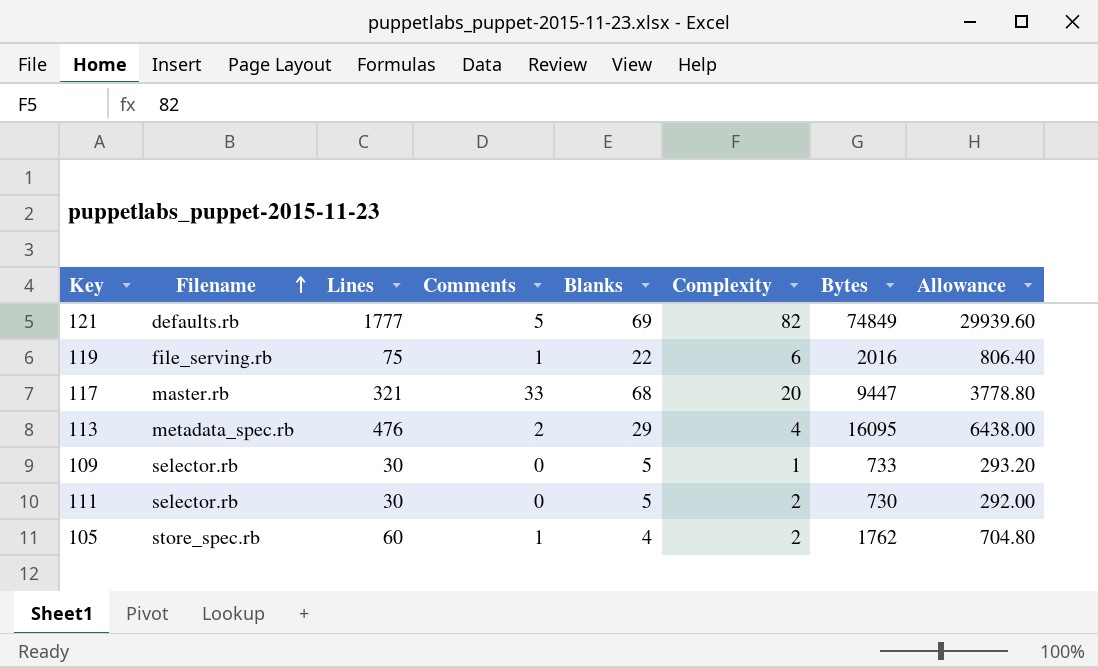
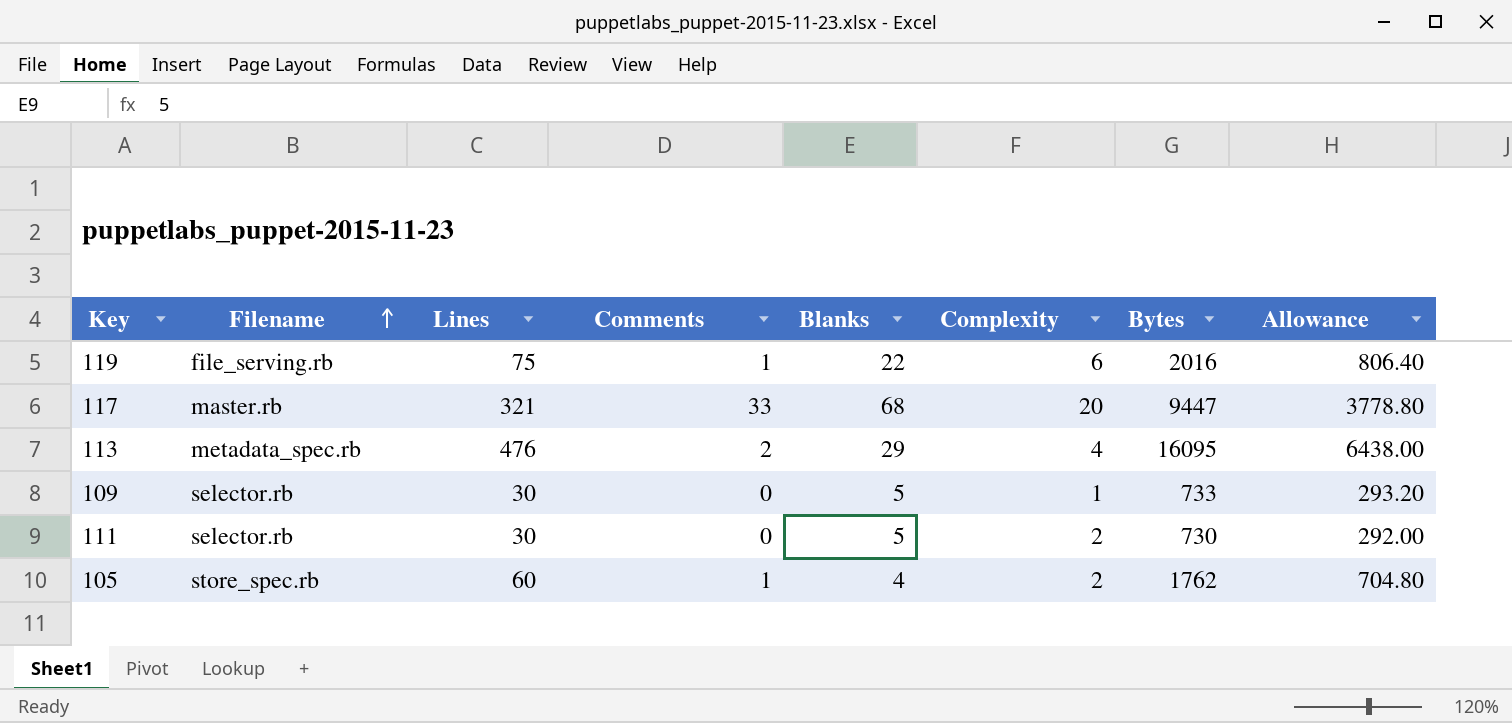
row 121: defaults.rb | 1777 | 5 | 69 | 82 | 74849 | 29939.60 -> none

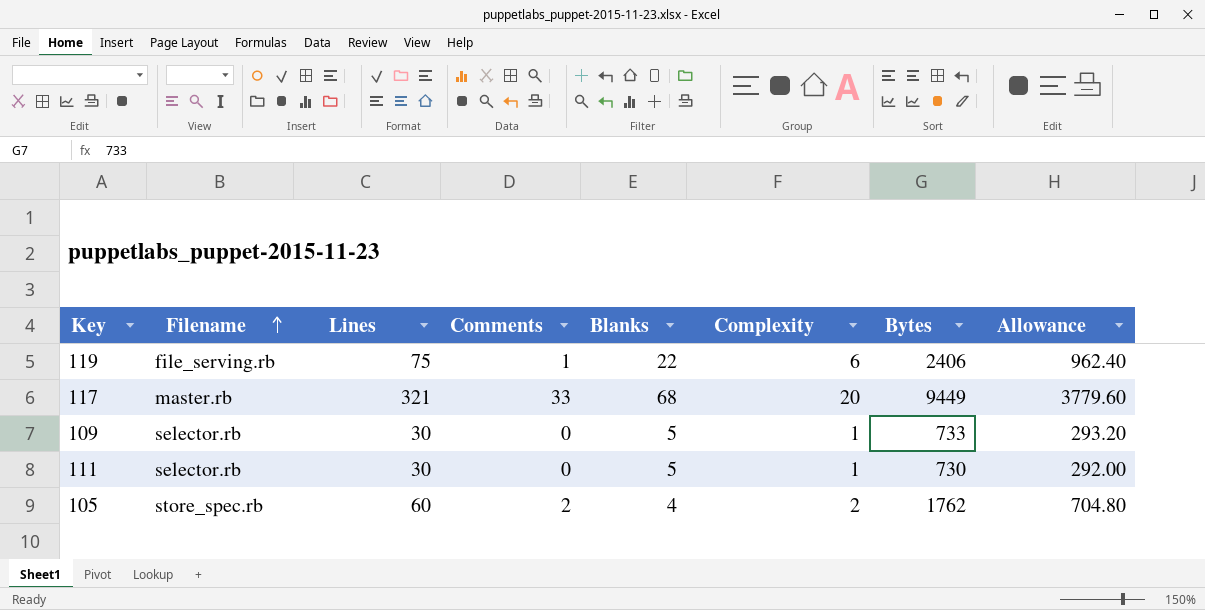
row 113: metadata_spec.rb | 476 | 2 | 29 | 4 | 16095 | 6438.00 -> none
119 | Bytes: 2016 -> 2406
119 | Allowance: 806.40 -> 962.40
117 | Bytes: 9447 -> 9449
117 | Allowance: 3778.80 -> 3779.60
111 | Complexity: 2 -> 1
105 | Comments: 1 -> 2

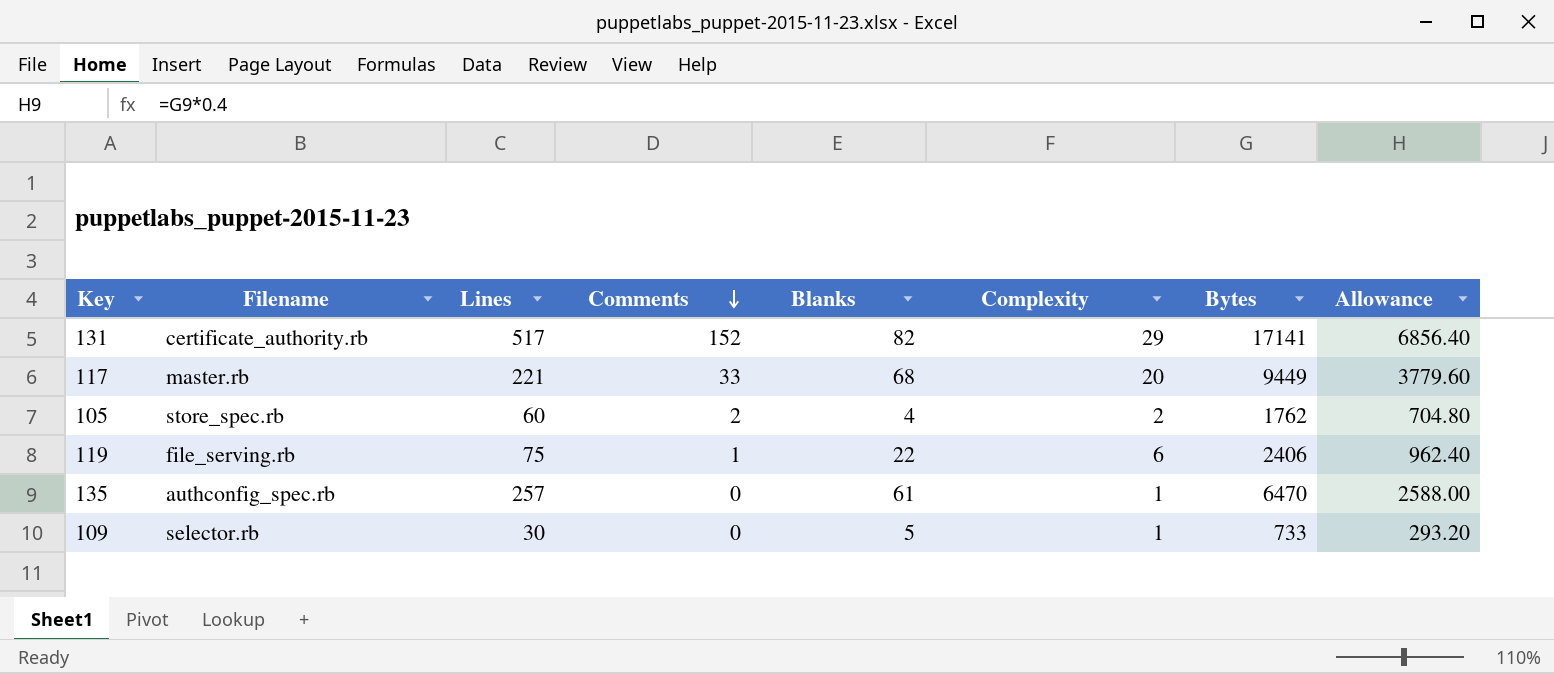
row order: Filename ascending -> Comments descending
row 111: selector.rb | 30 | 0 | 5 | 1 | 730 | 292.00 -> none
row 131: none -> certificate_authority.rb | 517 | 152 | 82 | 29 | 17141 | 6856.40
117 | Lines: 321 -> 221
row 135: none -> authconfig_spec.rb | 257 | 0 | 61 | 1 | 6470 | 2588.00

